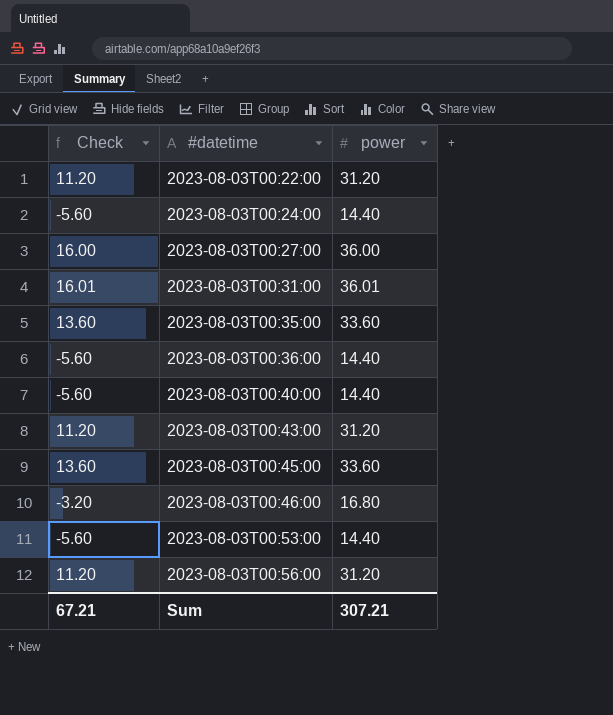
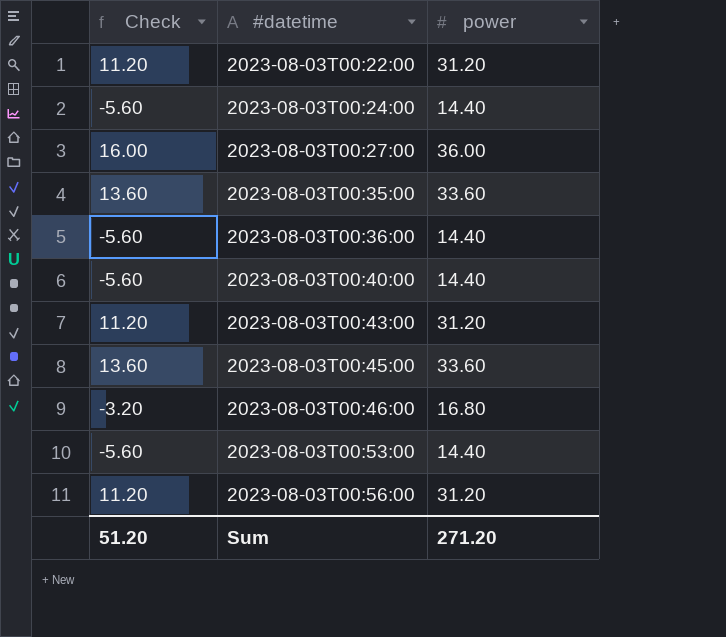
row 2023-08-03T00:31:00: 16.01 | 36.01 -> none
Sum | Check: 67.21 -> 51.20
Sum | power: 307.21 -> 271.20

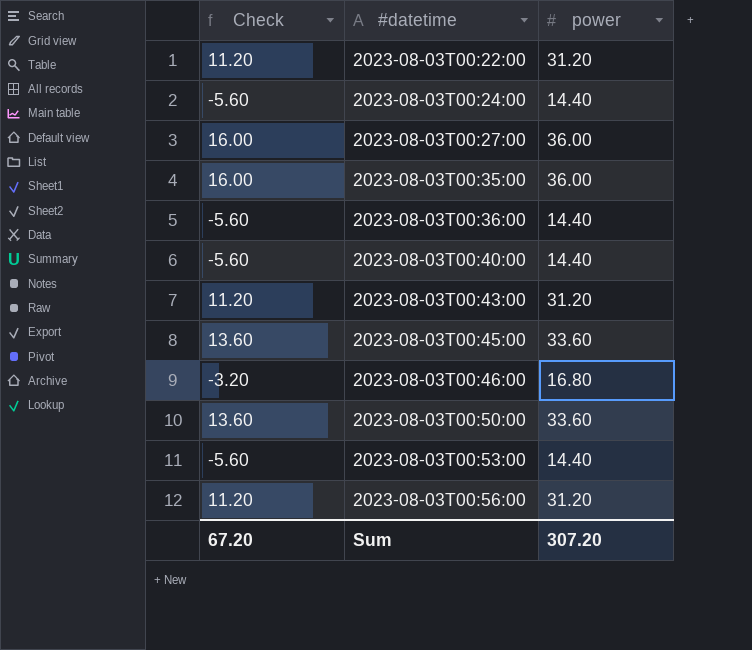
2023-08-03T00:35:00 | Check: 13.60 -> 16.00
2023-08-03T00:35:00 | power: 33.60 -> 36.00
row 2023-08-03T00:50:00: none -> 13.60 | 33.60
Sum | Check: 51.20 -> 67.20
Sum | power: 271.20 -> 307.20

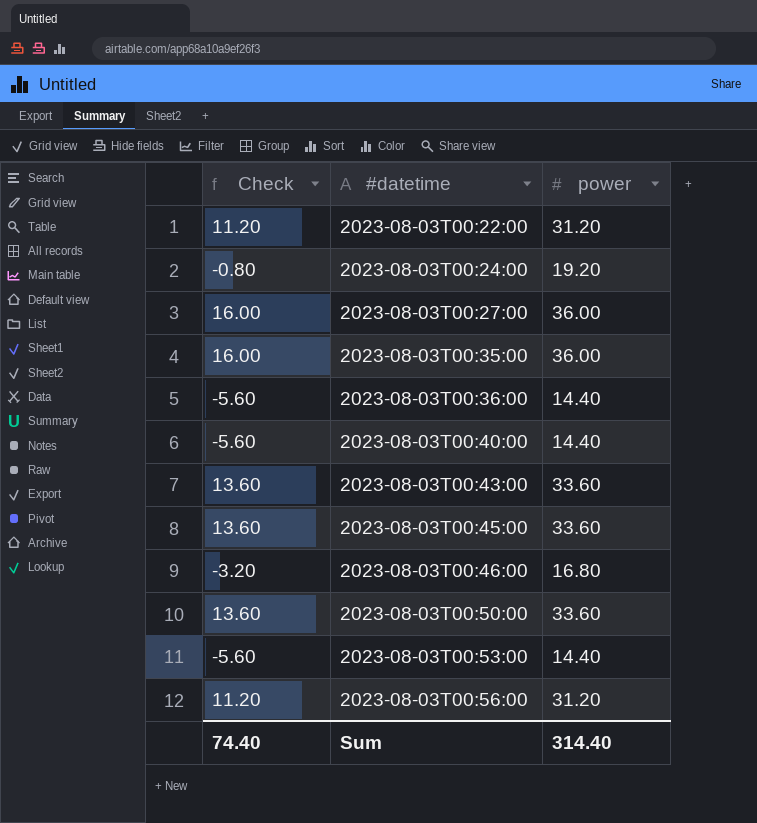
2023-08-03T00:24:00 | Check: -5.60 -> -0.80
2023-08-03T00:24:00 | power: 14.40 -> 19.20
2023-08-03T00:43:00 | Check: 11.20 -> 13.60
2023-08-03T00:43:00 | power: 31.20 -> 33.60
Sum | Check: 67.20 -> 74.40
Sum | power: 307.20 -> 314.40

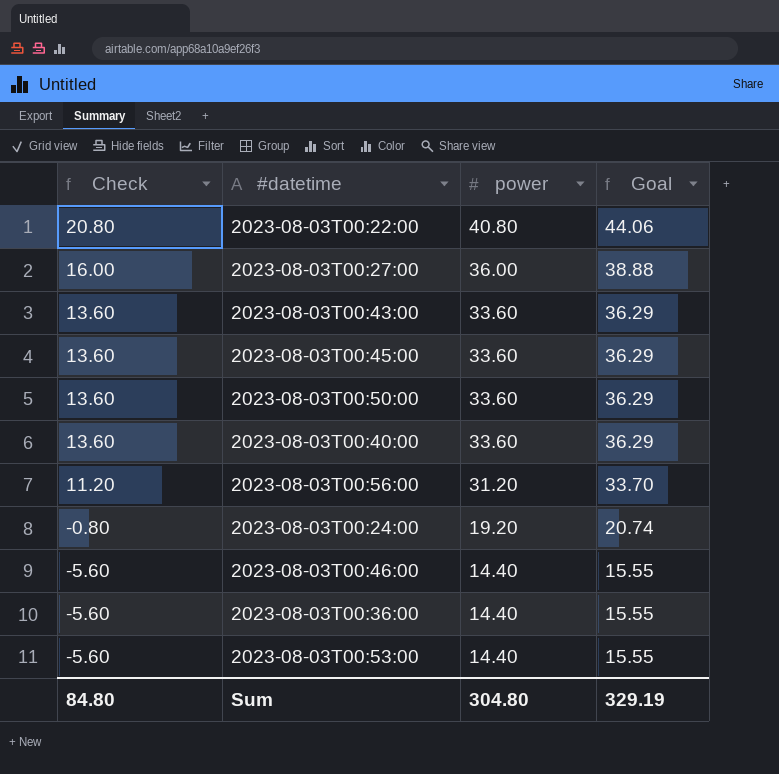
row order: #datetime ascending -> Check descending
column Goal | formula: none -> [power] * 1.08
row 2023-08-03T00:35:00: 16.00 | 36.00 -> none
2023-08-03T00:22:00 | Check: 11.20 -> 20.80
2023-08-03T00:22:00 | power: 31.20 -> 40.80
2023-08-03T00:40:00 | Check: -5.60 -> 13.60
2023-08-03T00:40:00 | power: 14.40 -> 33.60
2023-08-03T00:46:00 | Check: -3.20 -> -5.60
2023-08-03T00:46:00 | power: 16.80 -> 14.40
Sum | Check: 74.40 -> 84.80
Sum | power: 314.40 -> 304.80

